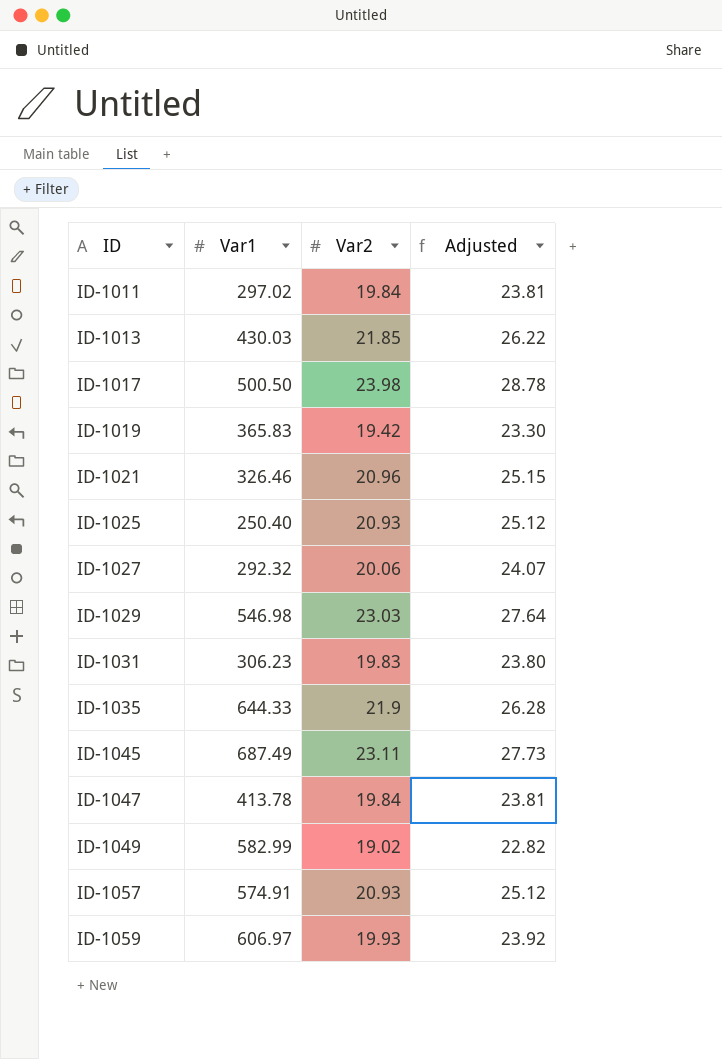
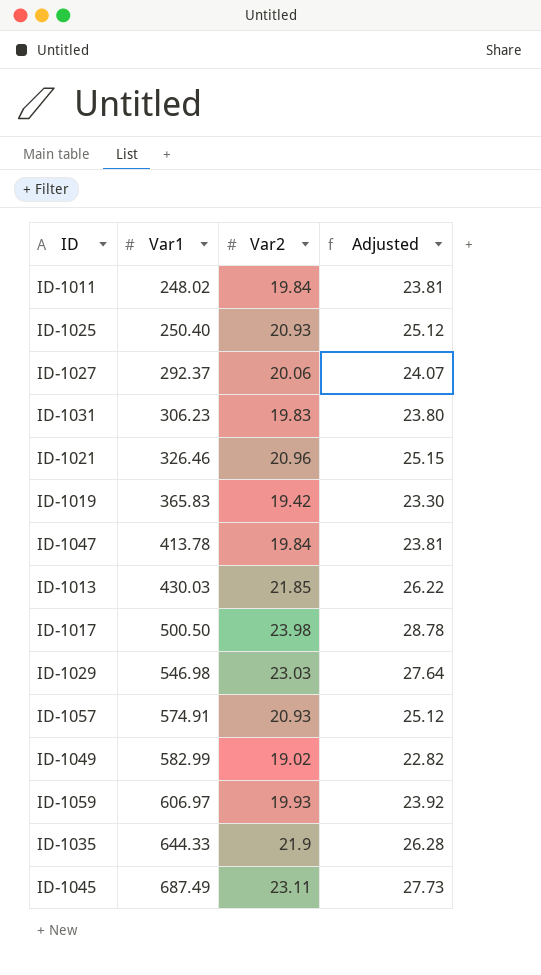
row order: ID ascending -> Var1 ascending
ID-1011 | Var1: 297.02 -> 248.02
ID-1027 | Var1: 292.32 -> 292.37

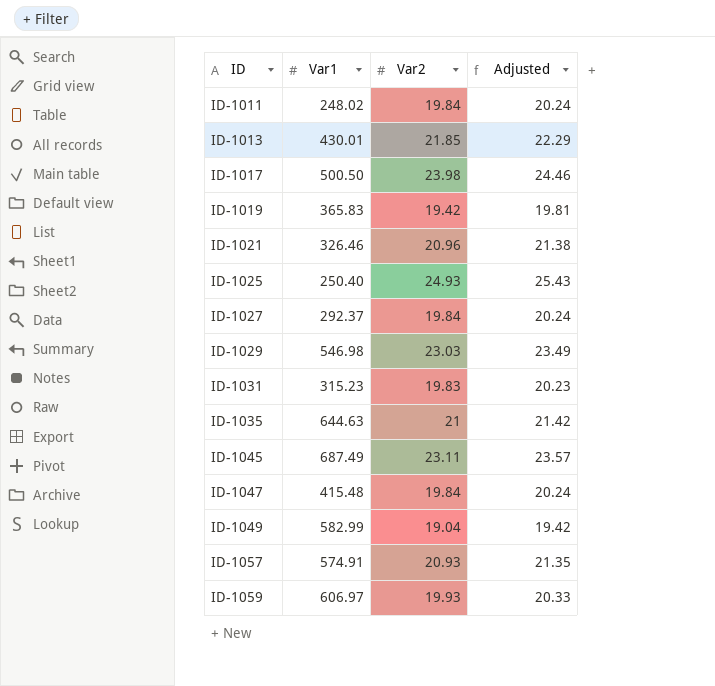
row order: Var1 ascending -> ID ascending
column Adjusted | formula: [Var2] * 1.2 -> [Var2] * 1.02
ID-1013 | Var1: 430.03 -> 430.01
ID-1025 | Var2: 20.93 -> 24.93
ID-1027 | Var2: 20.06 -> 19.84
ID-1031 | Var1: 306.23 -> 315.23
ID-1035 | Var1: 644.33 -> 644.63
ID-1035 | Var2: 21.9 -> 21
ID-1047 | Var1: 413.78 -> 415.48
ID-1049 | Var2: 19.02 -> 19.04

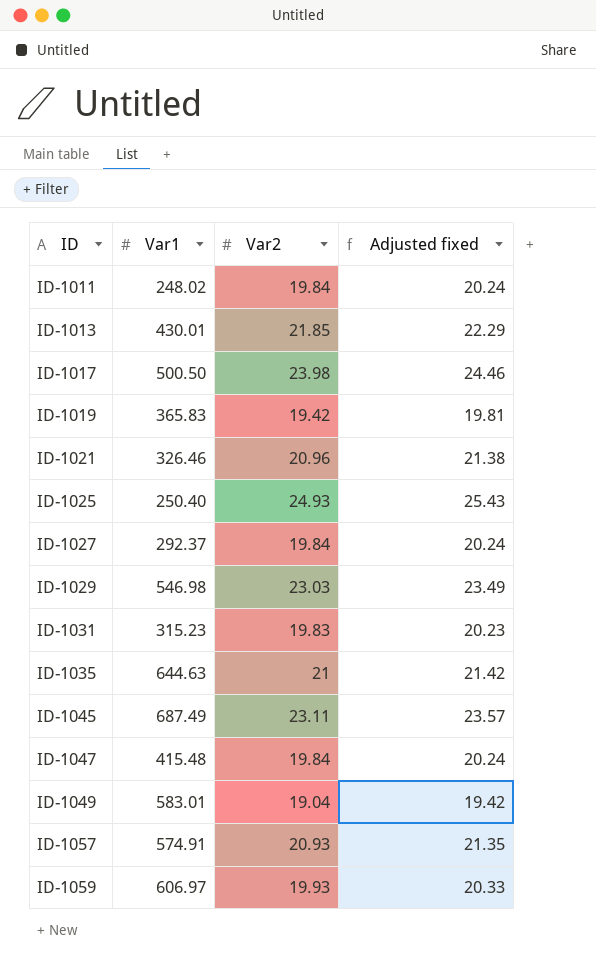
column name: Adjusted -> Adjusted fixed
ID-1049 | Var1: 582.99 -> 583.01

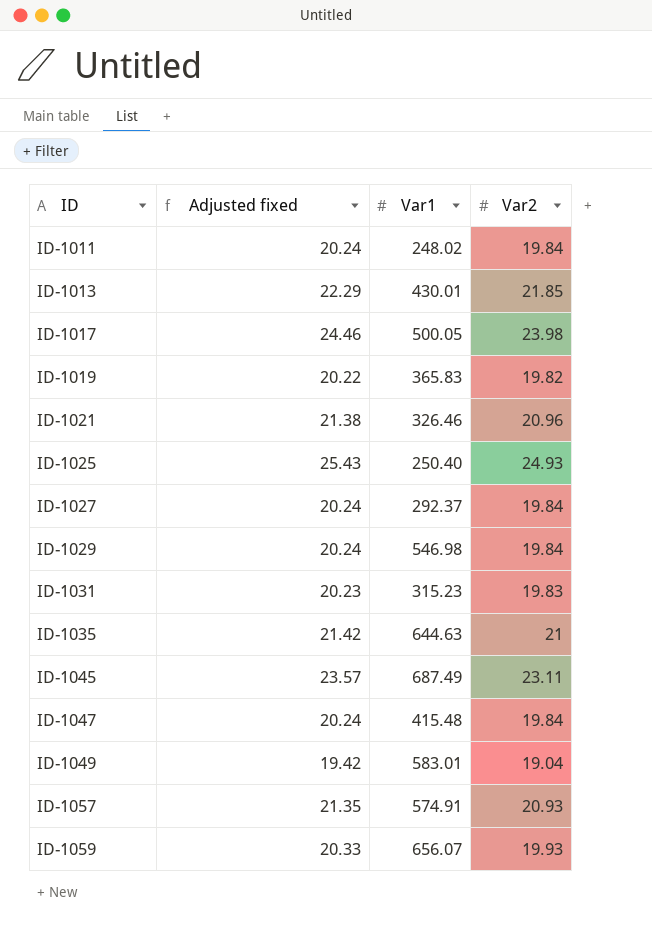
column Adjusted fixed | position: 4 -> 2
ID-1017 | Var1: 500.50 -> 500.05
ID-1019 | Adjusted fixed: 19.81 -> 20.22
ID-1019 | Var2: 19.42 -> 19.82
ID-1029 | Adjusted fixed: 23.49 -> 20.24
ID-1029 | Var2: 23.03 -> 19.84
ID-1059 | Var1: 606.97 -> 656.07

